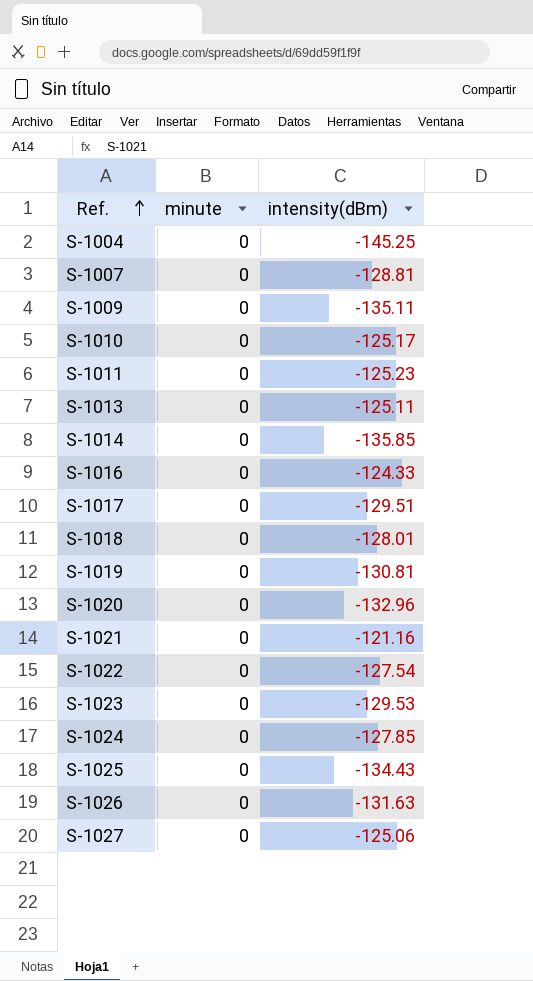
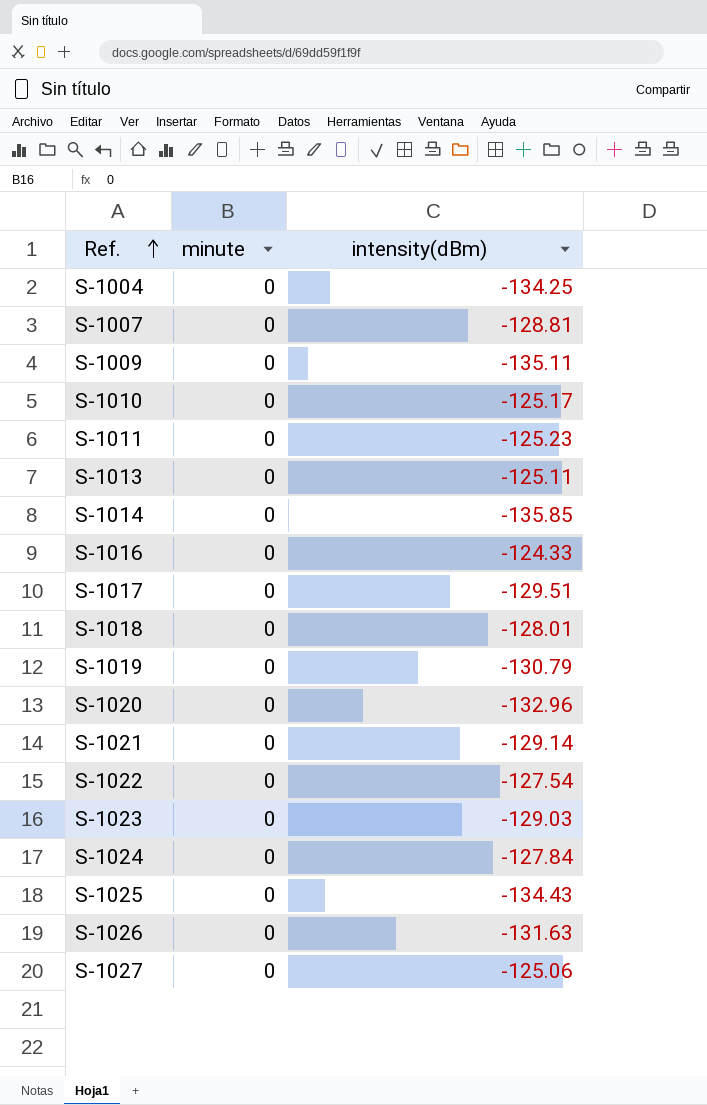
S-1004 | intensity(dBm): -145.25 -> -134.25
S-1019 | intensity(dBm): -130.81 -> -130.79
S-1021 | intensity(dBm): -121.16 -> -129.14
S-1023 | intensity(dBm): -129.53 -> -129.03
S-1024 | intensity(dBm): -127.85 -> -127.84

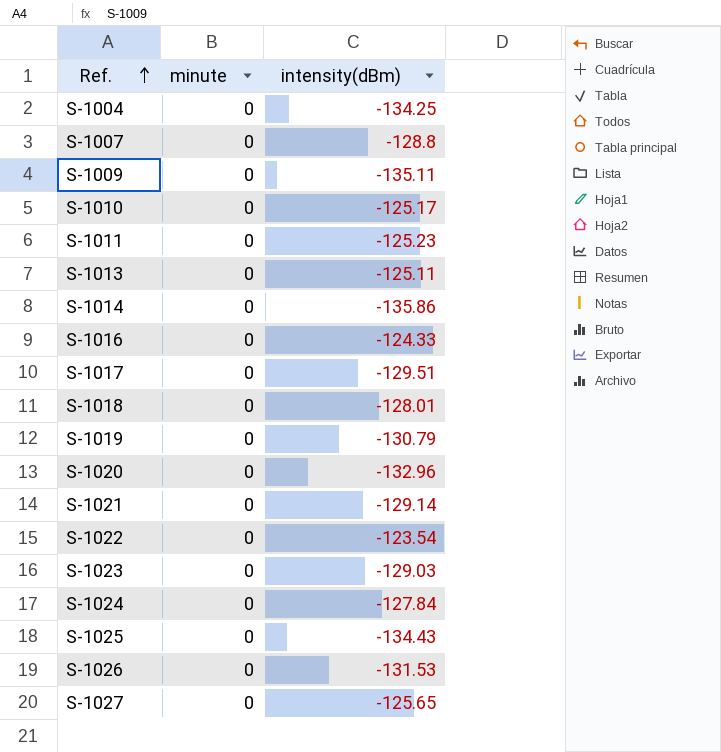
S-1007 | intensity(dBm): -128.81 -> -128.8
S-1014 | intensity(dBm): -135.85 -> -135.86
S-1022 | intensity(dBm): -127.54 -> -123.54
S-1026 | intensity(dBm): -131.63 -> -131.53
S-1027 | intensity(dBm): -125.06 -> -125.65

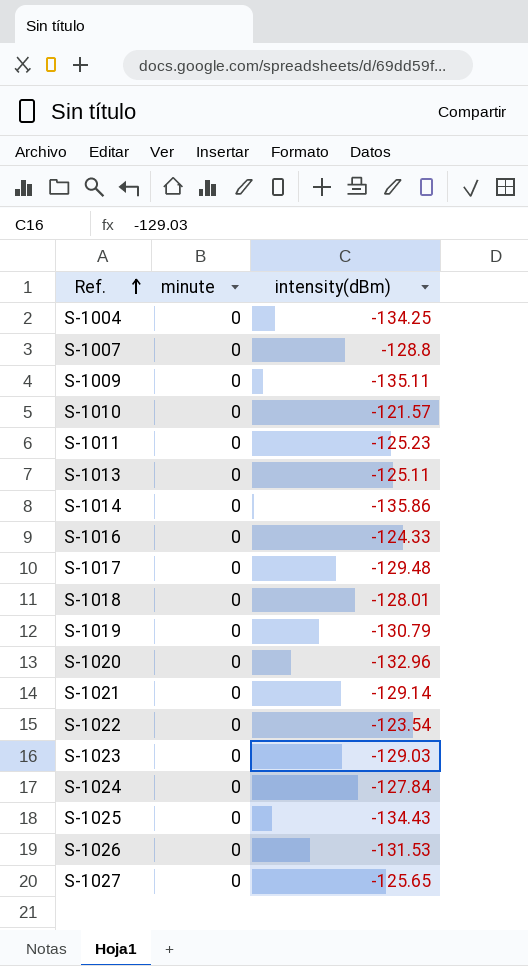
S-1010 | intensity(dBm): -125.17 -> -121.57
S-1017 | intensity(dBm): -129.51 -> -129.48

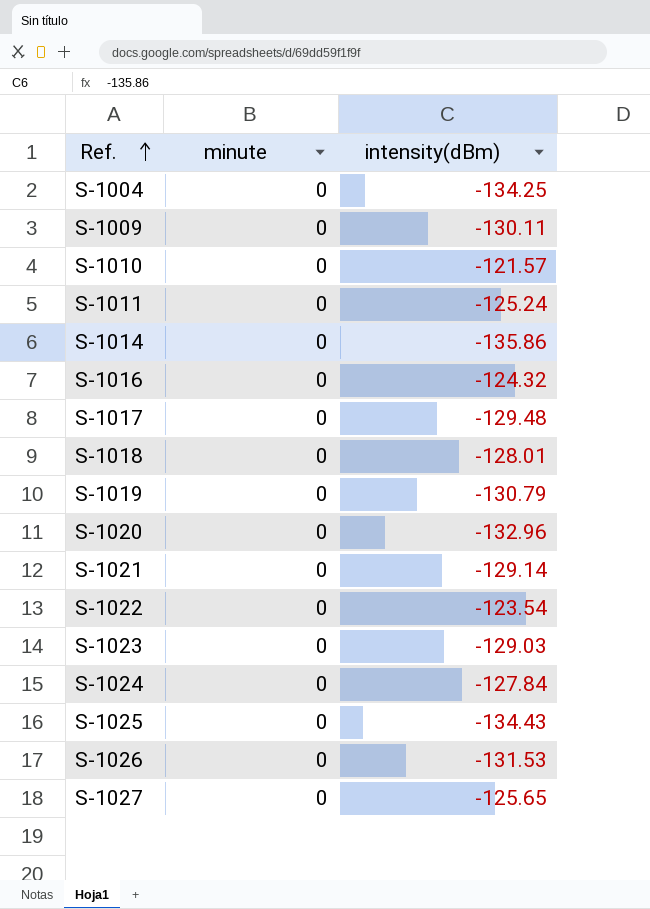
row S-1007: 0 | -128.8 -> none
row S-1013: 0 | -125.11 -> none
S-1009 | intensity(dBm): -135.11 -> -130.11
S-1011 | intensity(dBm): -125.23 -> -125.24
S-1016 | intensity(dBm): -124.33 -> -124.32

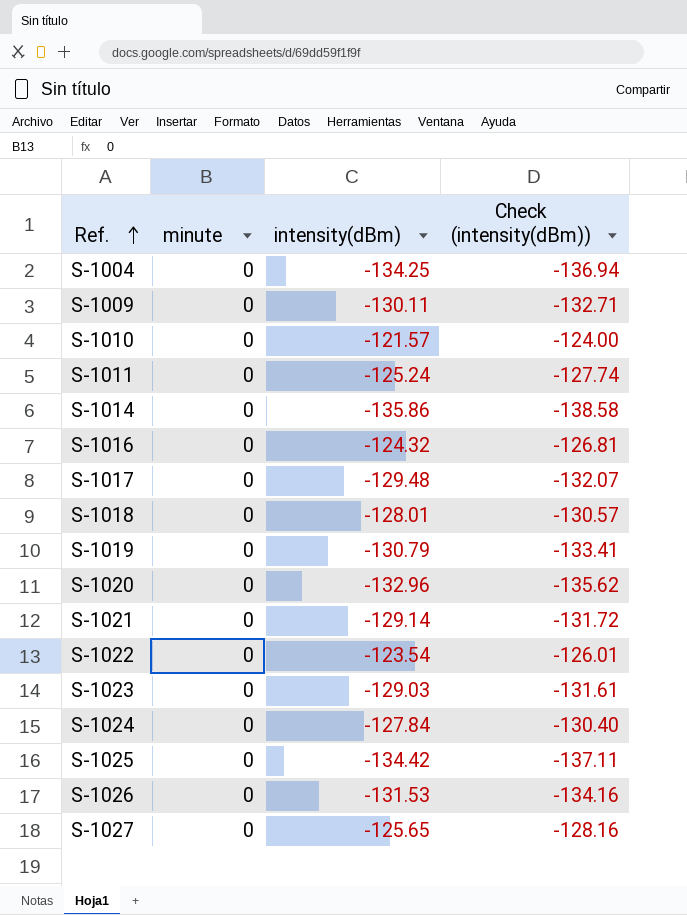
column Check (intensity(dBm)) | formula: none -> [intensity(dBm)] * 1.02
S-1025 | intensity(dBm): -134.43 -> -134.42

